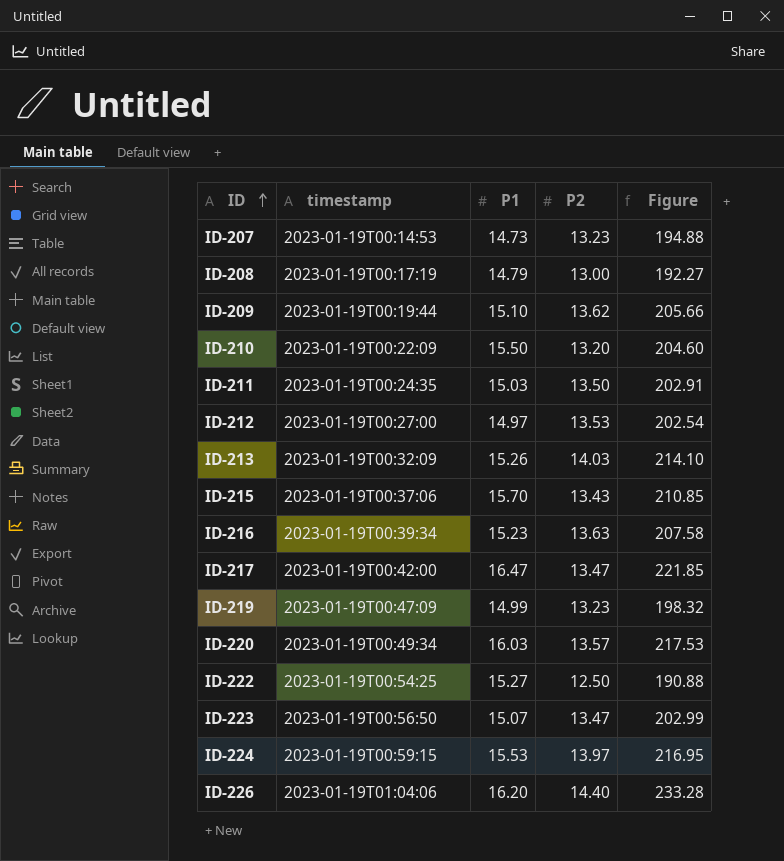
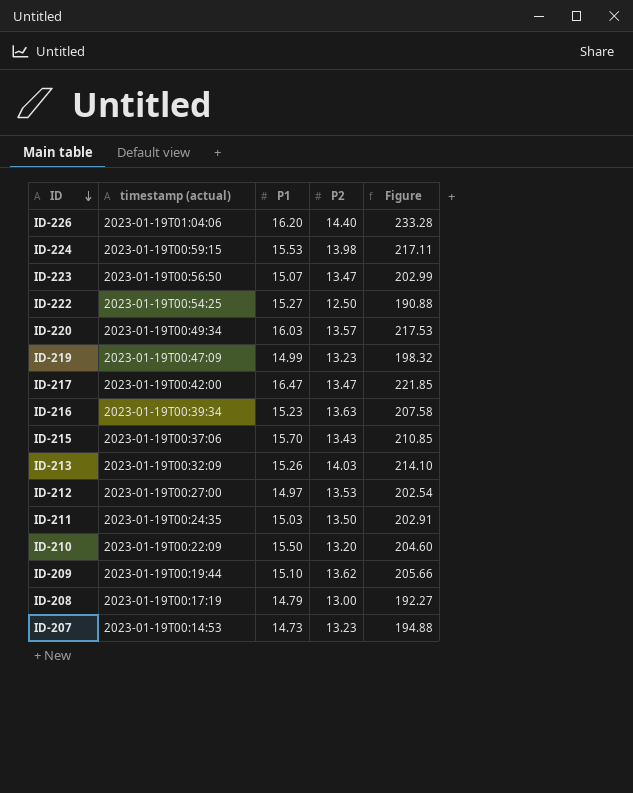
row order: ID ascending -> ID descending
column name: timestamp -> timestamp (actual)
ID-224 | P2: 13.97 -> 13.98
ID-224 | Figure: 216.95 -> 217.11

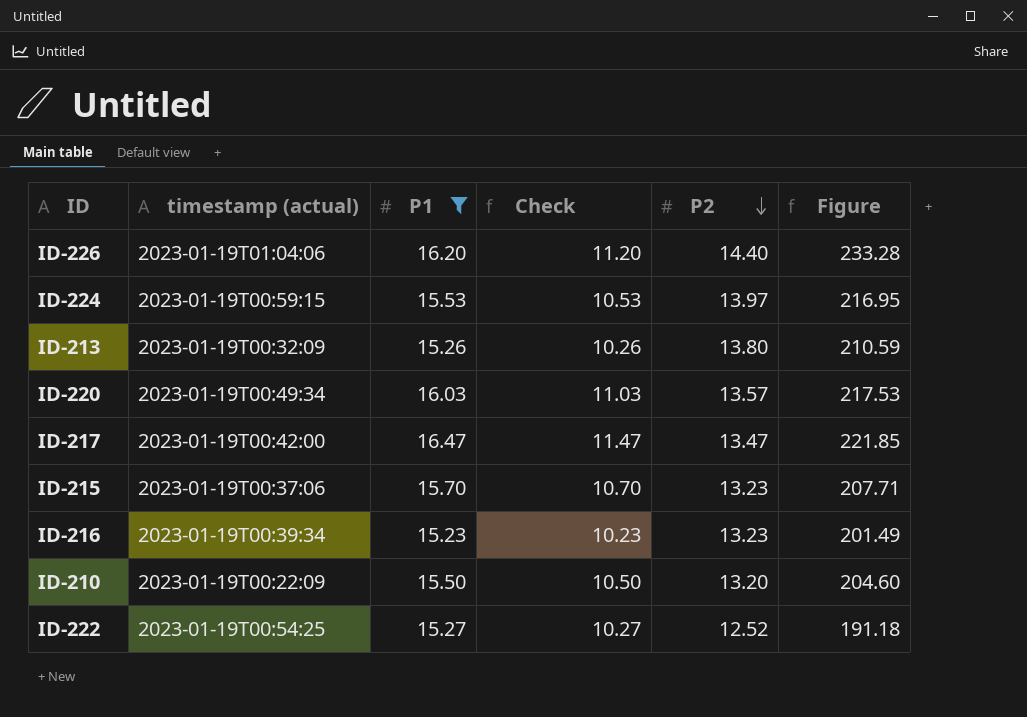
filter: none -> P1 >= 15.23
row order: ID descending -> P2 descending
column Check | formula: none -> [P1] - 5
ID-224 | P2: 13.98 -> 13.97
ID-224 | Figure: 217.11 -> 216.95
ID-213 | P2: 14.03 -> 13.80
ID-213 | Figure: 214.10 -> 210.59
ID-215 | P2: 13.43 -> 13.23
ID-215 | Figure: 210.85 -> 207.71
ID-216 | P2: 13.63 -> 13.23
ID-216 | Figure: 207.58 -> 201.49
ID-222 | P2: 12.50 -> 12.52
ID-222 | Figure: 190.88 -> 191.18

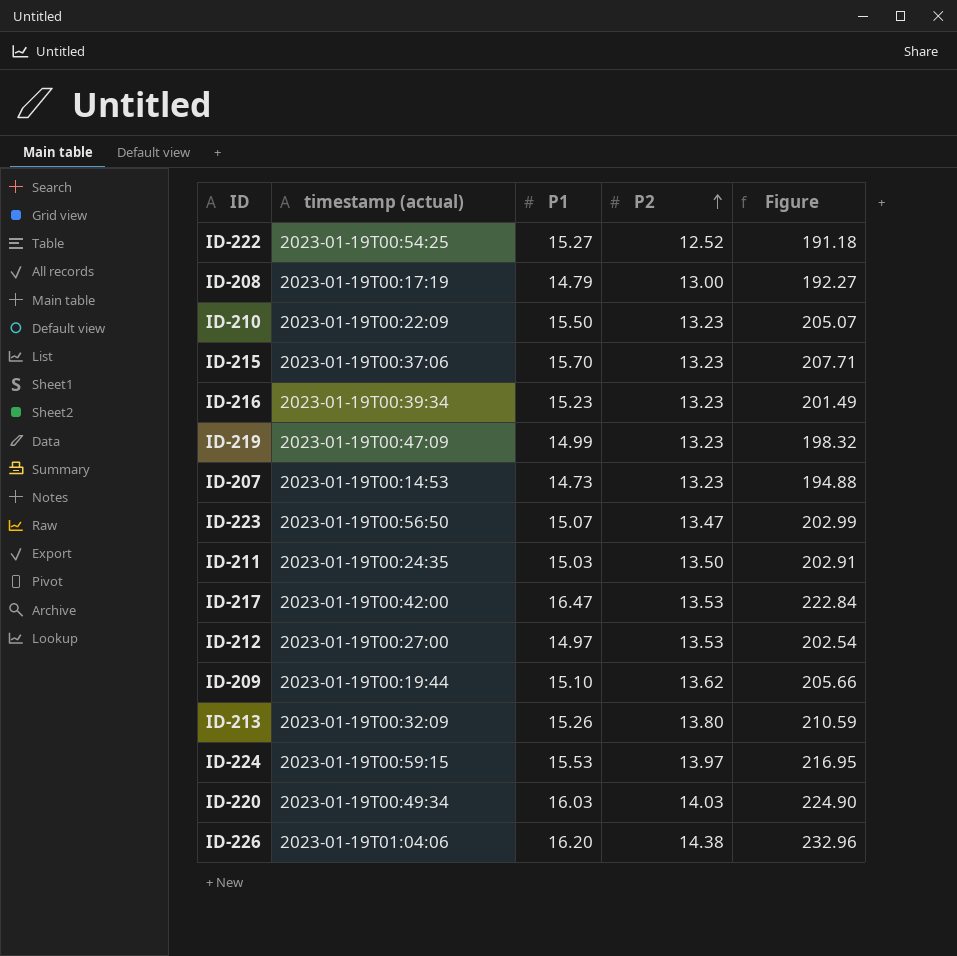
filter: P1 >= 15.23 -> none
row order: P2 descending -> P2 ascending
column Check | formula: [P1] - 5 -> none
ID-210 | P2: 13.20 -> 13.23
ID-210 | Figure: 204.60 -> 205.07
ID-217 | P2: 13.47 -> 13.53
ID-217 | Figure: 221.85 -> 222.84
ID-220 | P2: 13.57 -> 14.03
ID-220 | Figure: 217.53 -> 224.90
ID-226 | P2: 14.40 -> 14.38
ID-226 | Figure: 233.28 -> 232.96

